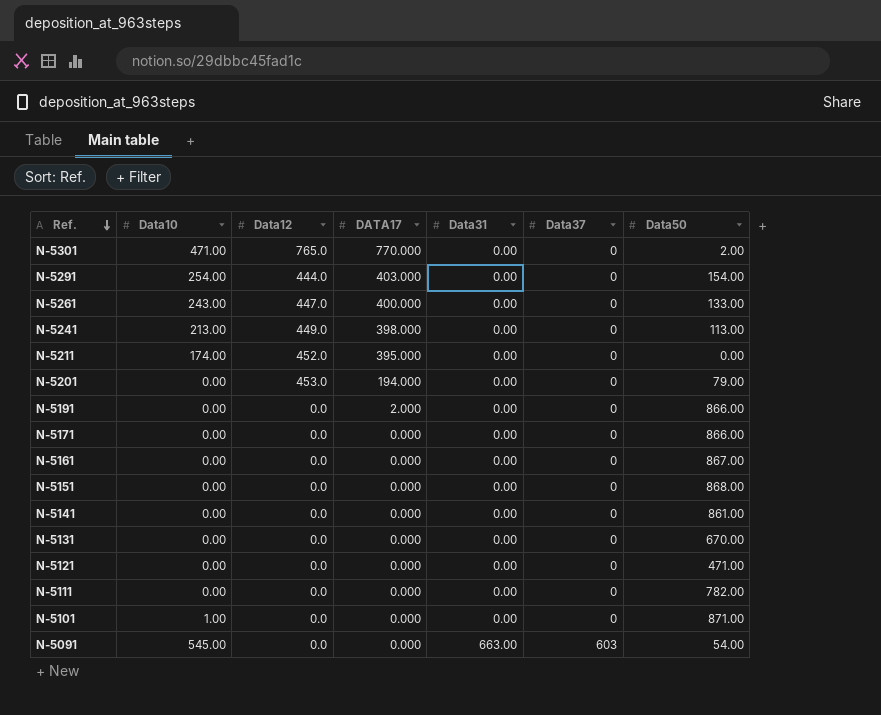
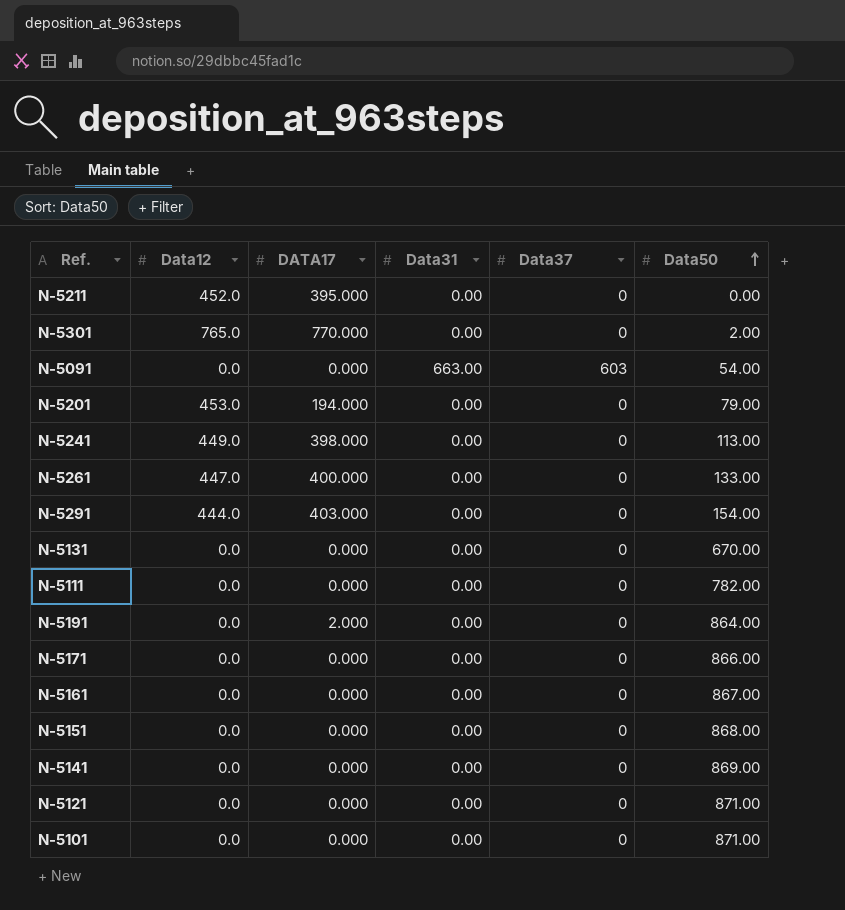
row order: Ref. descending -> Data50 ascending
column Data10 | position: 2 -> none
N-5191 | Data50: 866.00 -> 864.00
N-5141 | Data50: 861.00 -> 869.00
N-5121 | Data50: 471.00 -> 871.00

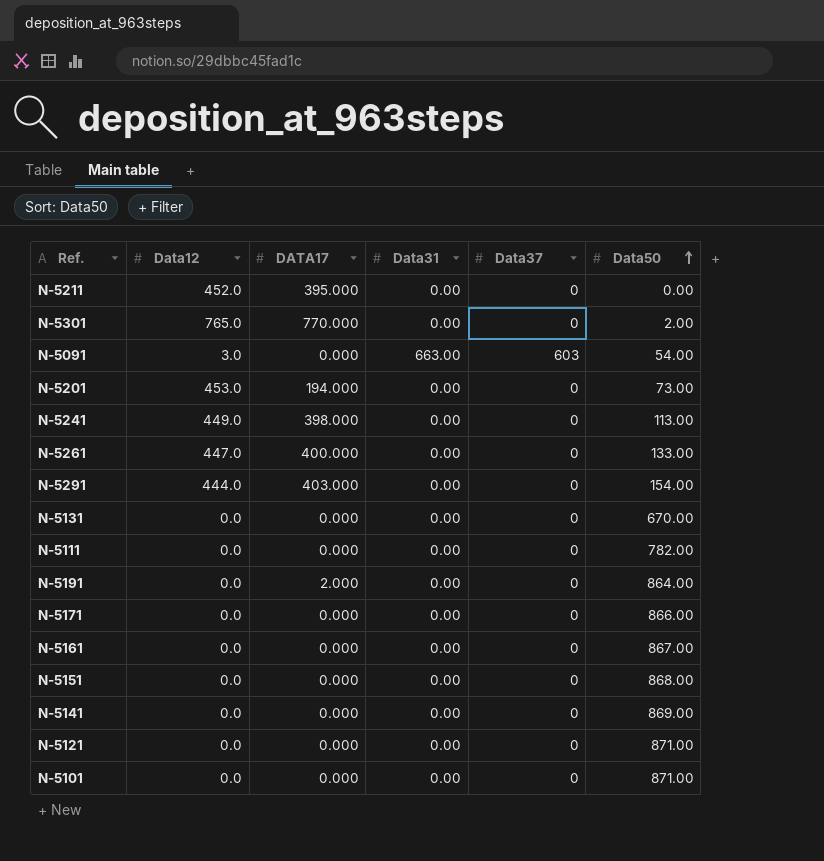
N-5091 | Data12: 0.0 -> 3.0
N-5201 | Data50: 79.00 -> 73.00

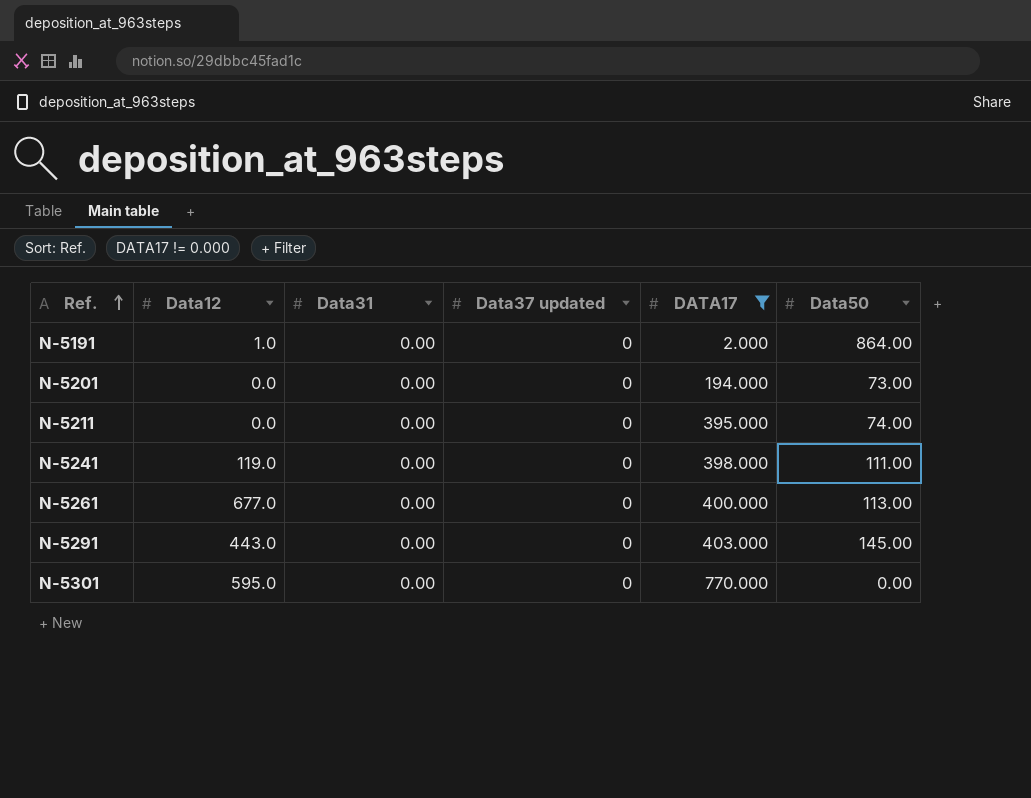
filter: none -> DATA17 != 0.000
row order: Data50 ascending -> Ref. ascending
column name: Data37 -> Data37 updated
column DATA17 | position: 3 -> 5
N-5191 | Data12: 0.0 -> 1.0
N-5201 | Data12: 453.0 -> 0.0
N-5211 | Data12: 452.0 -> 0.0
N-5211 | Data50: 0.00 -> 74.00
N-5241 | Data12: 449.0 -> 119.0
N-5241 | Data50: 113.00 -> 111.00
N-5261 | Data12: 447.0 -> 677.0
N-5261 | Data50: 133.00 -> 113.00
N-5291 | Data12: 444.0 -> 443.0
N-5291 | Data50: 154.00 -> 145.00
N-5301 | Data12: 765.0 -> 595.0
N-5301 | Data50: 2.00 -> 0.00

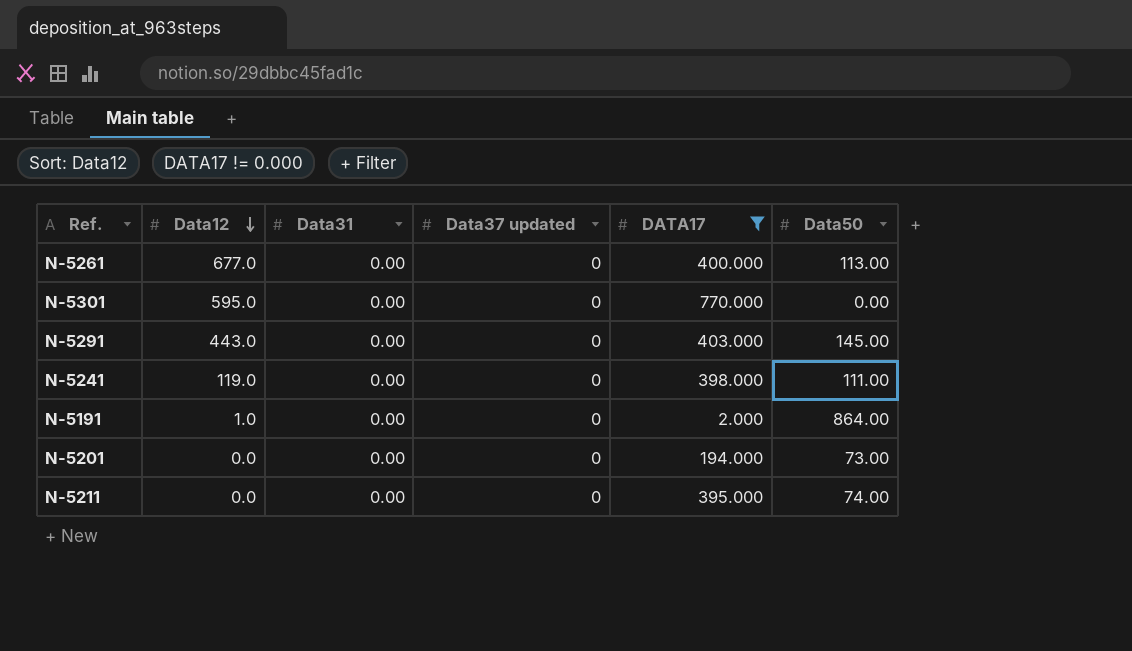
row order: Ref. ascending -> Data12 descending

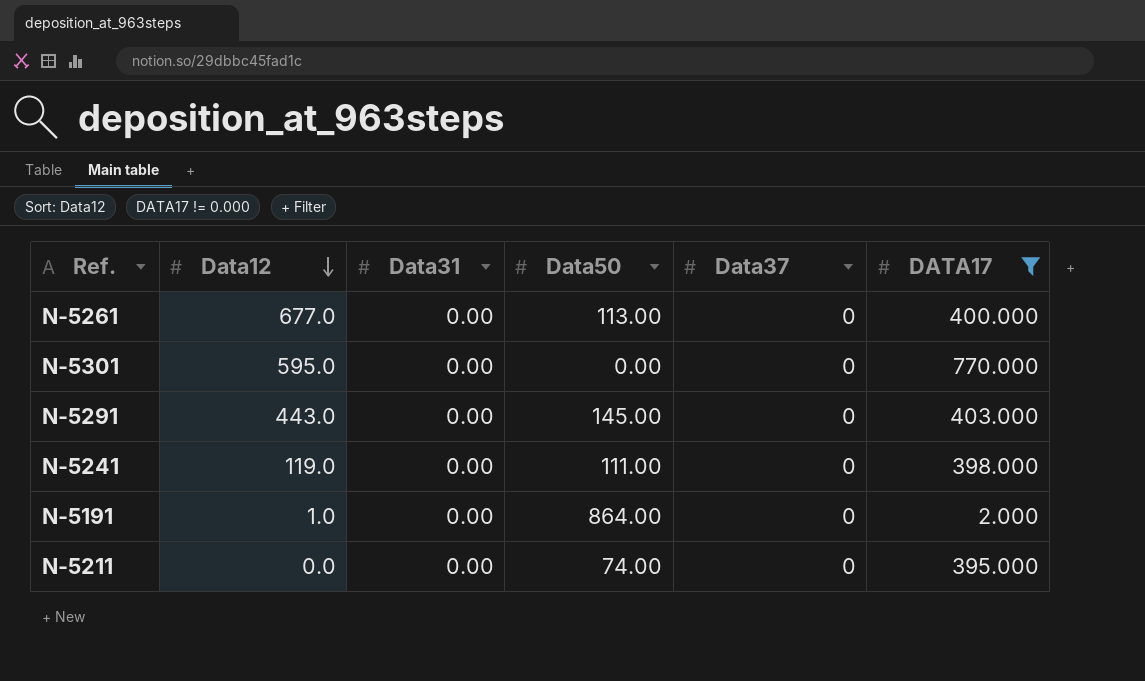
column Data50 | position: 6 -> 4
column name: Data37 updated -> Data37
row N-5201: 0.0 | 0.00 | 0 | 194.000 | 73.00 -> none

